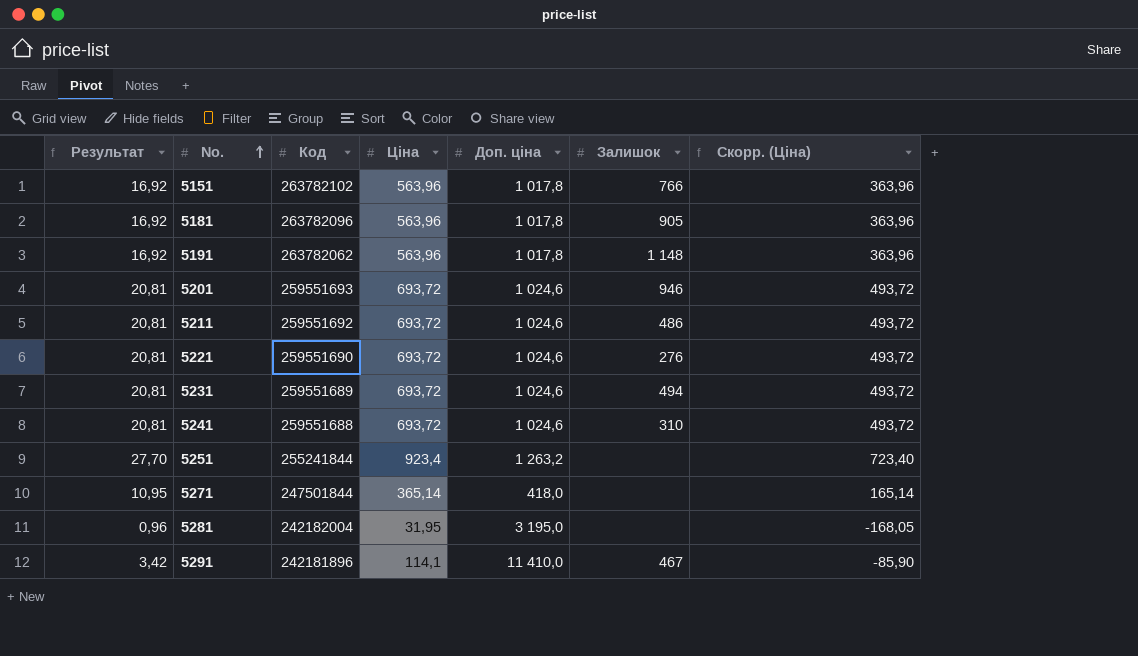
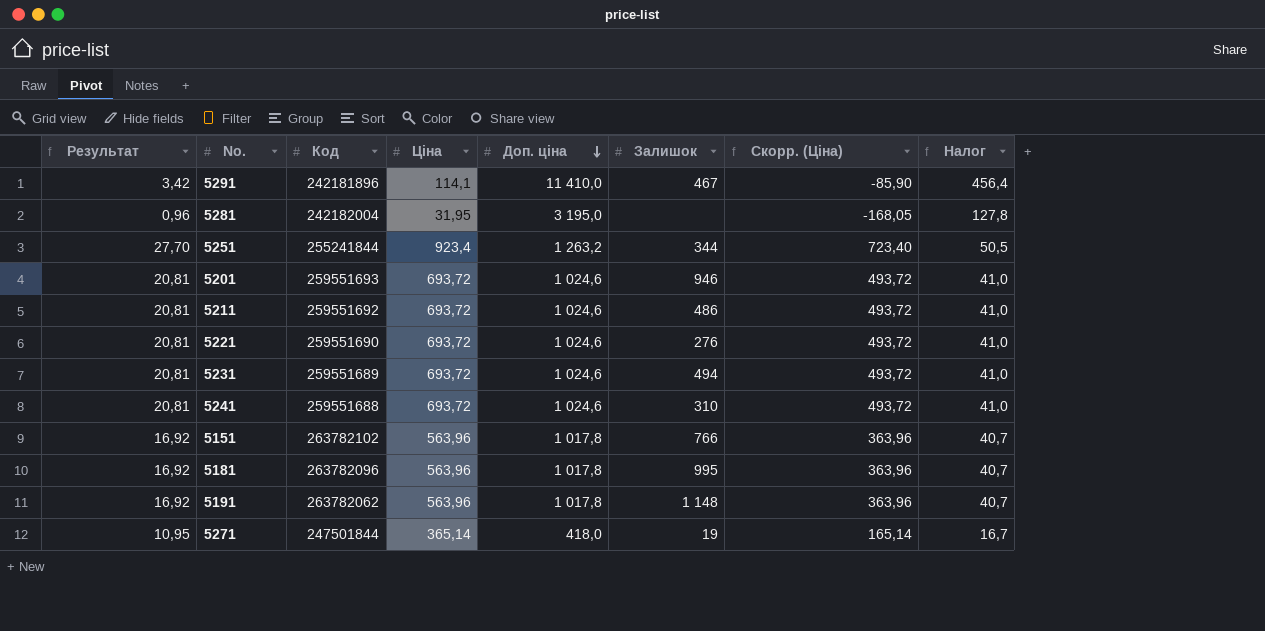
row order: No. ascending -> Доп. ціна descending
column Налог | formula: none -> [Доп. ціна] * 0,04
5251 | Залишок: none -> 344
5181 | Залишок: 905 -> 995
5271 | Залишок: none -> 19

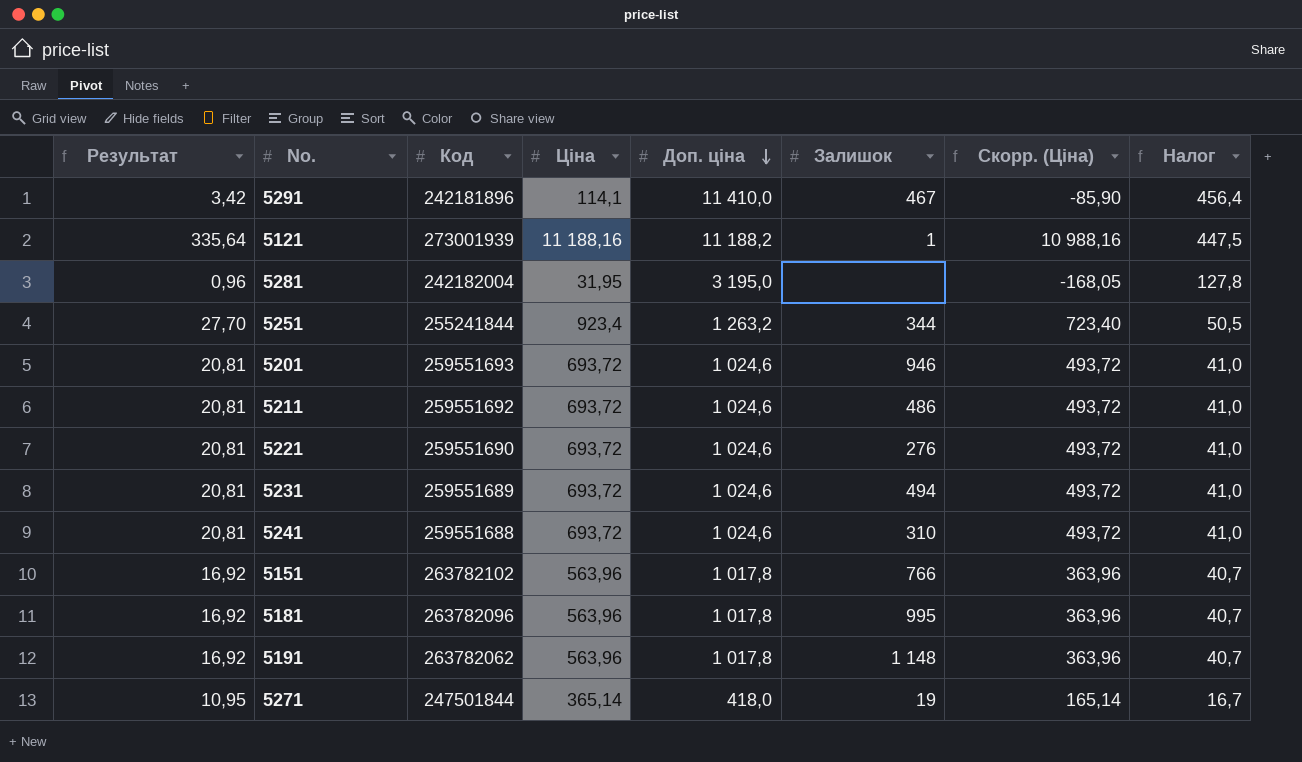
row 5121: none -> 335,64 | 273001939 | 11 188,16 | 11 188,2 | 1 | 10 988,16 | 447,5

